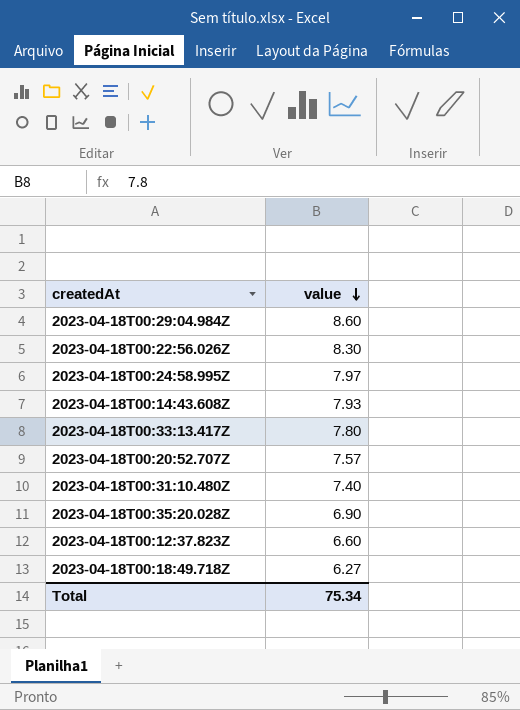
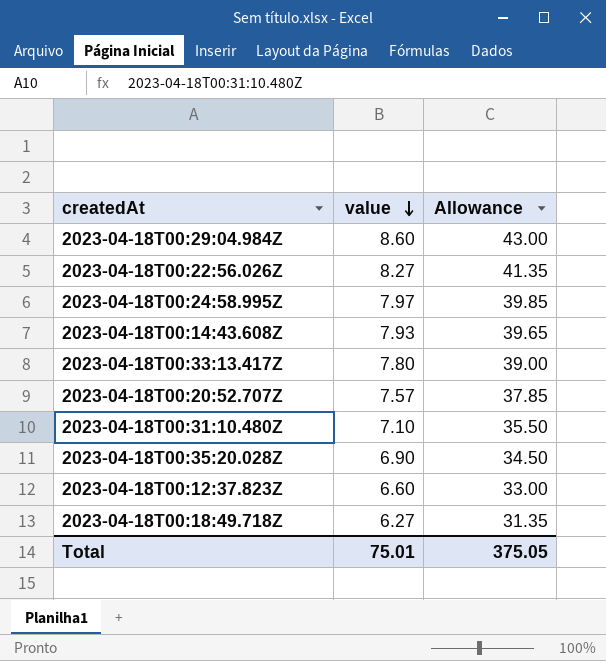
column Allowance | formula: none -> [value] * 5
2023-04-18T00:22:56.026Z | value: 8.30 -> 8.27
2023-04-18T00:31:10.480Z | value: 7.40 -> 7.10
Total | value: 75.34 -> 75.01

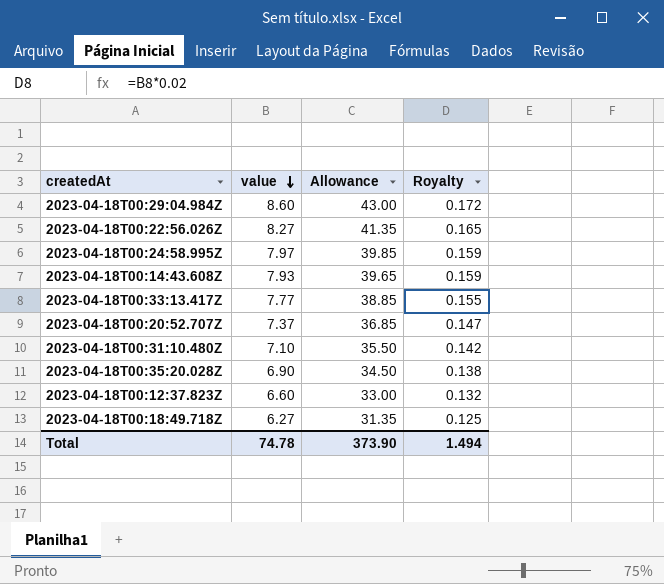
column Royalty | formula: none -> [value] * 0.02
2023-04-18T00:33:13.417Z | value: 7.80 -> 7.77
2023-04-18T00:33:13.417Z | Allowance: 39.00 -> 38.85
2023-04-18T00:20:52.707Z | value: 7.57 -> 7.37
2023-04-18T00:20:52.707Z | Allowance: 37.85 -> 36.85
Total | value: 75.01 -> 74.78
Total | Allowance: 375.05 -> 373.90

